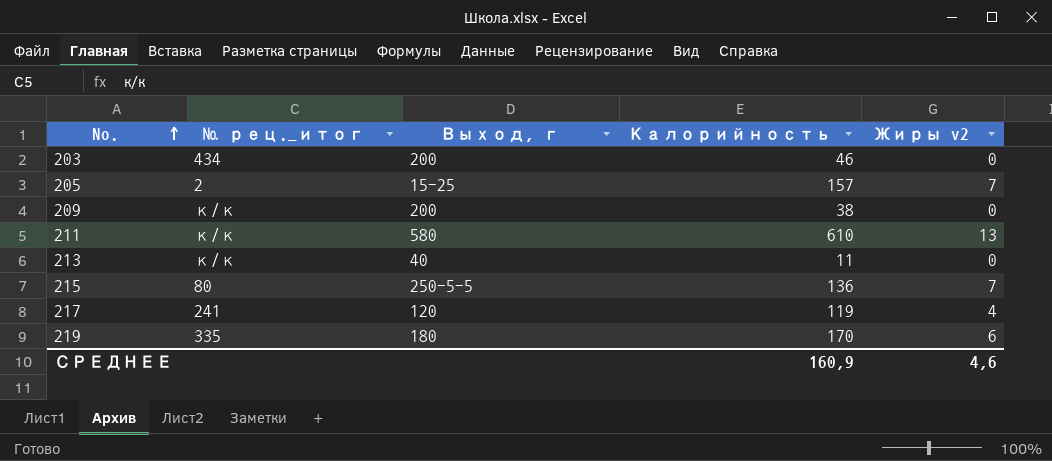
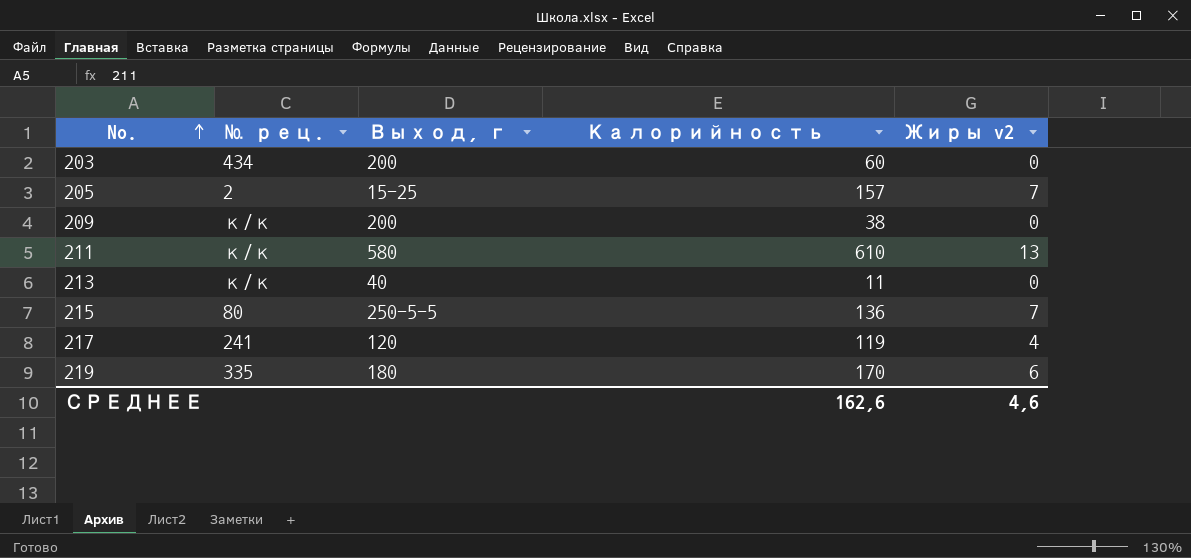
column name: № рец._итог -> № рец.
203 | Калорийность: 46 -> 60
СРЕДНЕЕ | Калорийность: 160,9 -> 162,6

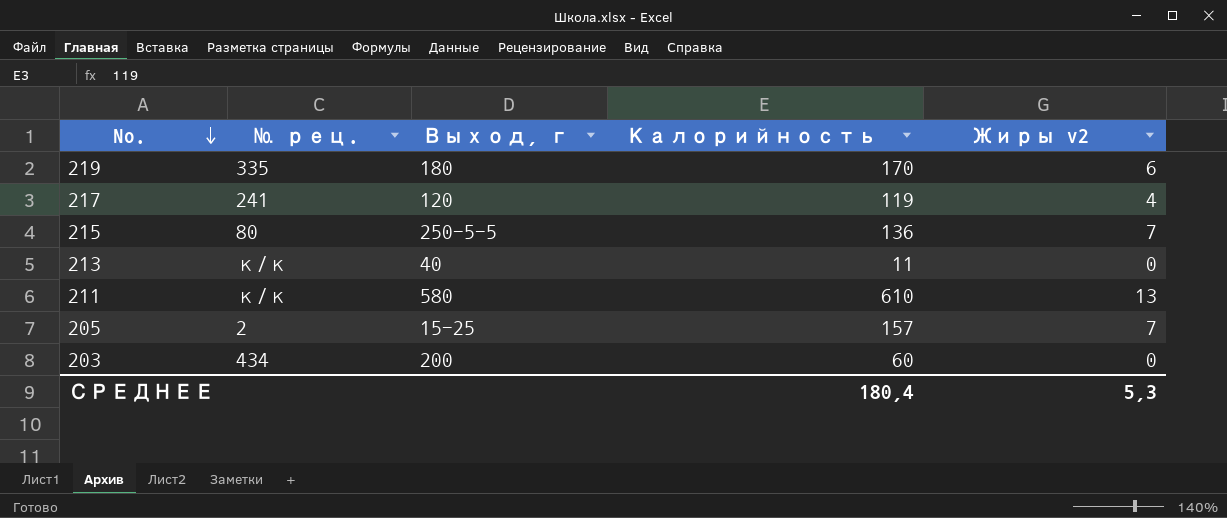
row order: No. ascending -> No. descending
row 209: к/к | 200 | 38 | 0 -> none
СРЕДНЕЕ | Калорийность: 162,6 -> 180,4
СРЕДНЕЕ | Жиры v2: 4,6 -> 5,3

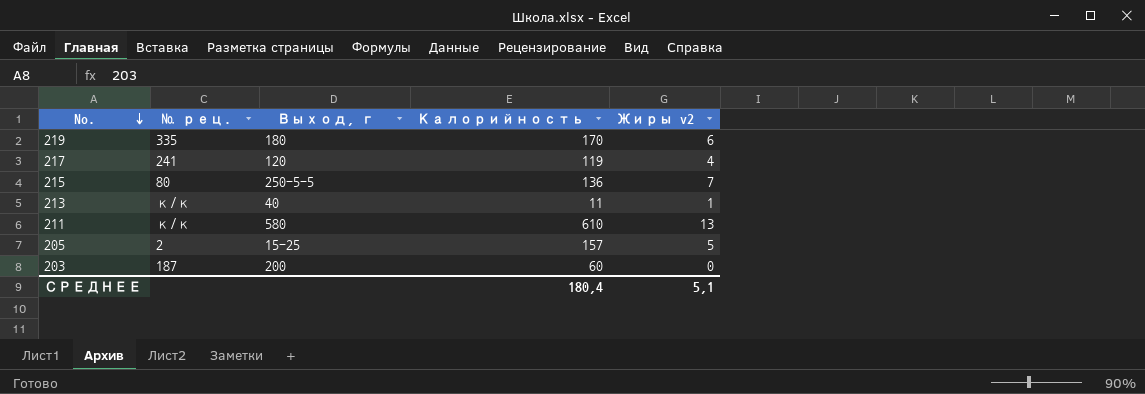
213 | Жиры v2: 0 -> 1
205 | Жиры v2: 7 -> 5
203 | № рец.: 434 -> 187
СРЕДНЕЕ | Жиры v2: 5,3 -> 5,1

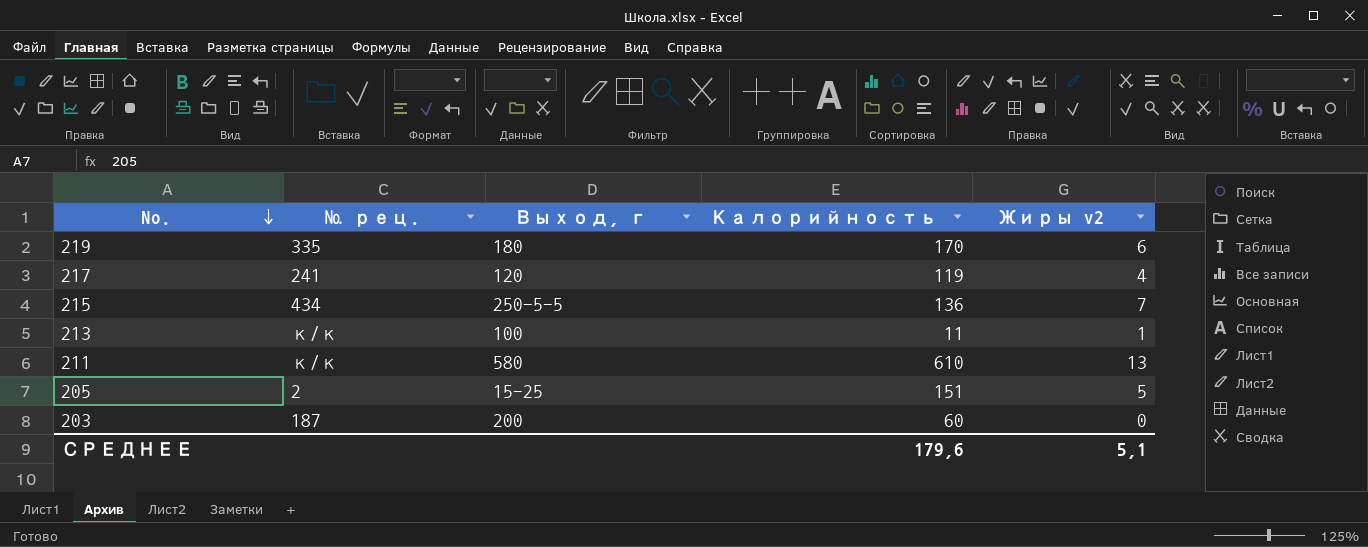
215 | № рец.: 80 -> 434
213 | Выход, г: 40 -> 100
205 | Калорийность: 157 -> 151
СРЕДНЕЕ | Калорийность: 180,4 -> 179,6

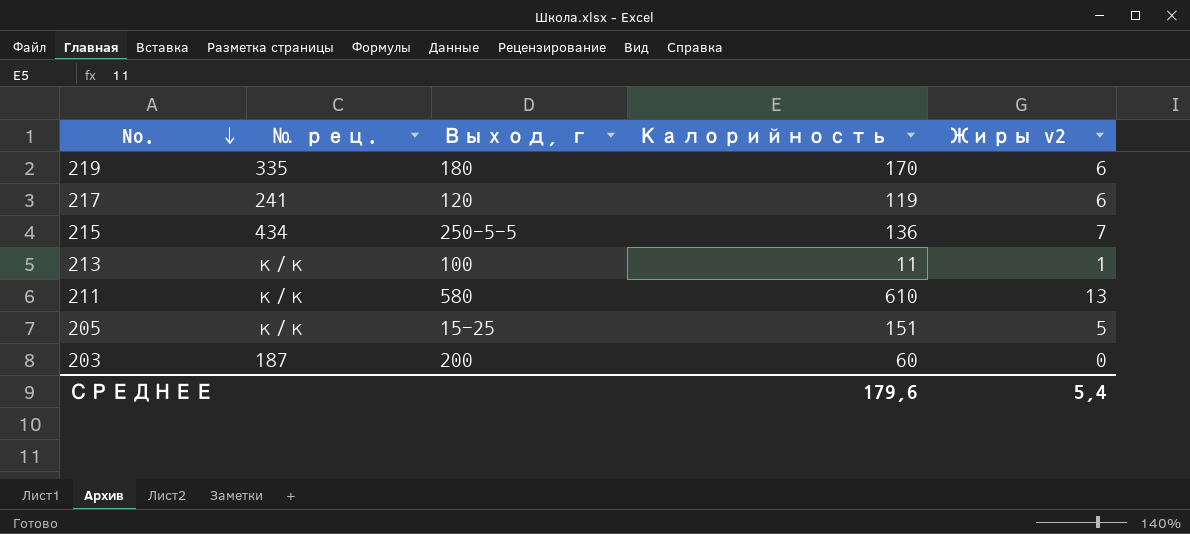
217 | Жиры v2: 4 -> 6
205 | № рец.: 2 -> к/к
СРЕДНЕЕ | Жиры v2: 5,1 -> 5,4

